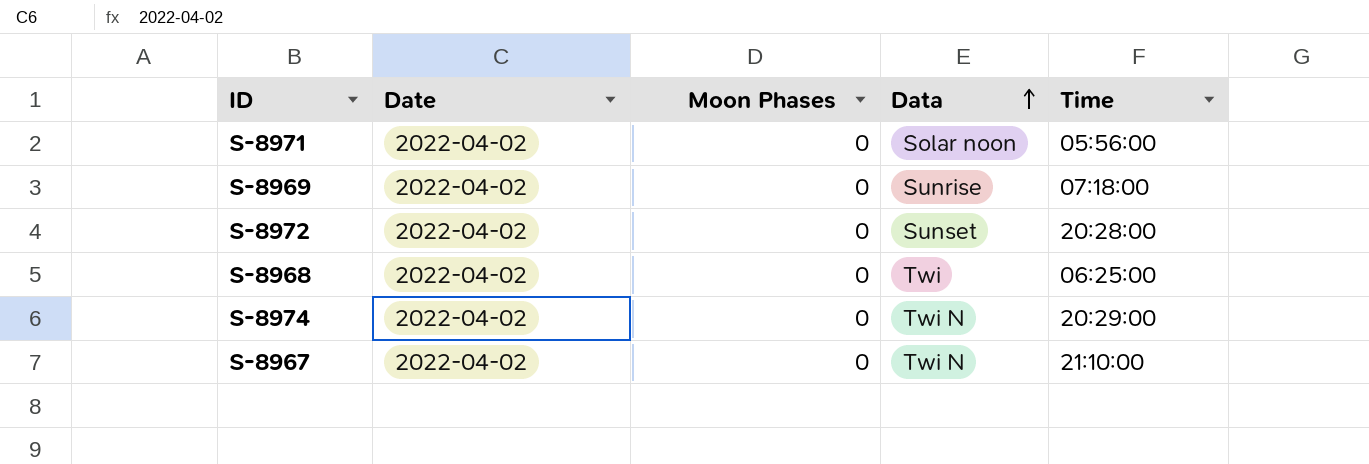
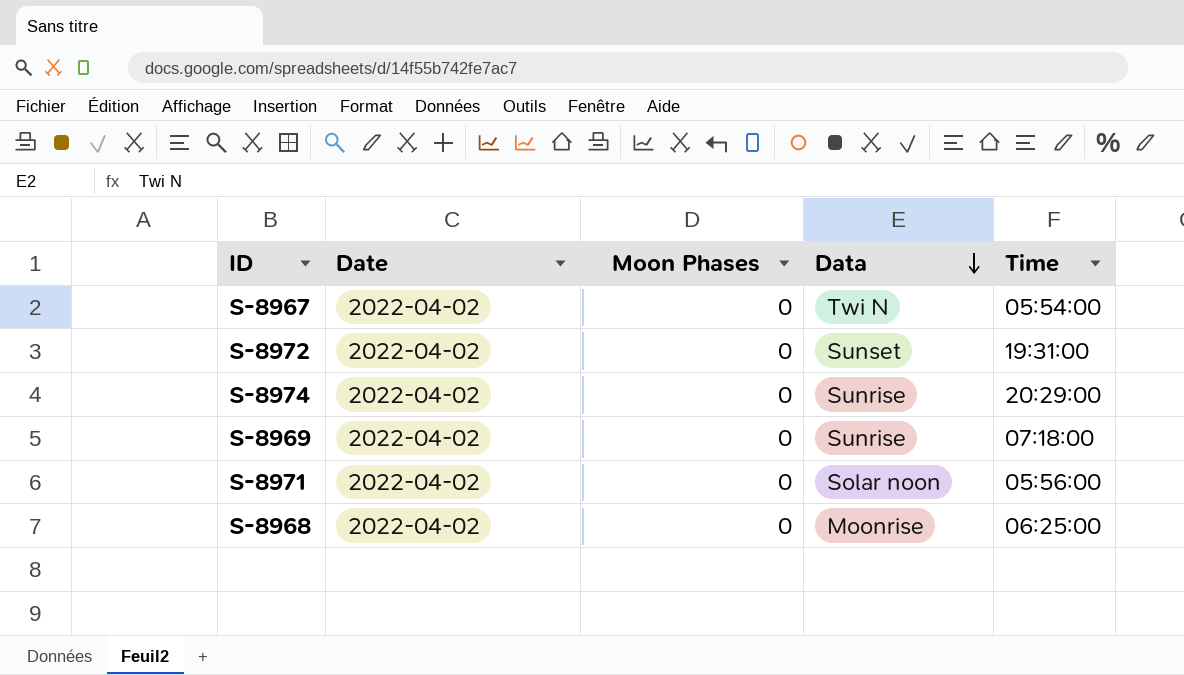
row order: Data ascending -> Data descending
S-8967 | Time: 21:10:00 -> 05:54:00
S-8972 | Time: 20:28:00 -> 19:31:00
S-8974 | Data: Twi N -> Sunrise
S-8968 | Data: Twi -> Moonrise

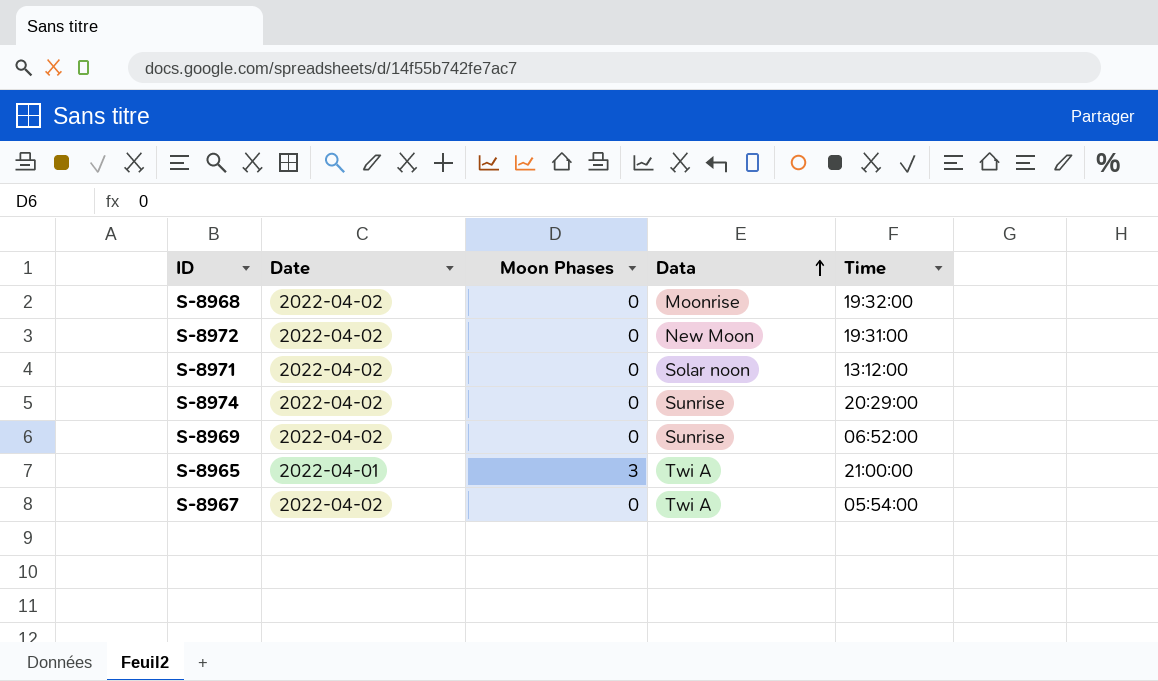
row order: Data descending -> Data ascending
S-8968 | Time: 06:25:00 -> 19:32:00
S-8972 | Data: Sunset -> New Moon
S-8971 | Time: 05:56:00 -> 13:12:00
S-8969 | Time: 07:18:00 -> 06:52:00
row S-8965: none -> 2022-04-01 | 3 | Twi A | 21:00:00
S-8967 | Data: Twi N -> Twi A

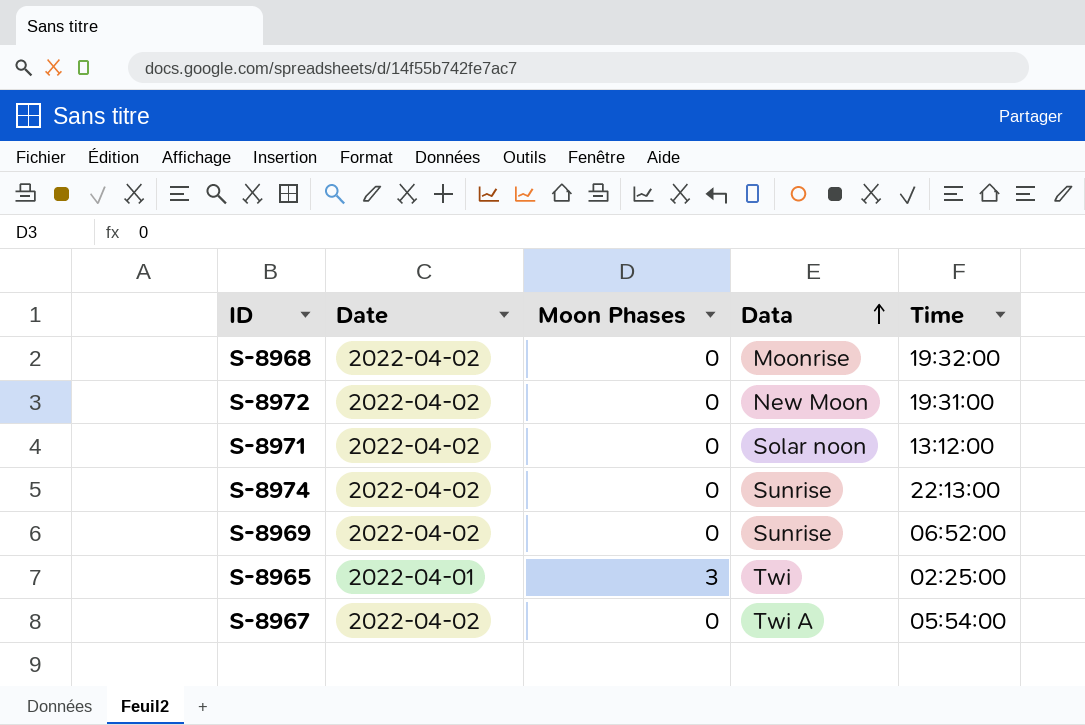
S-8974 | Time: 20:29:00 -> 22:13:00
S-8965 | Data: Twi A -> Twi
S-8965 | Time: 21:00:00 -> 02:25:00

